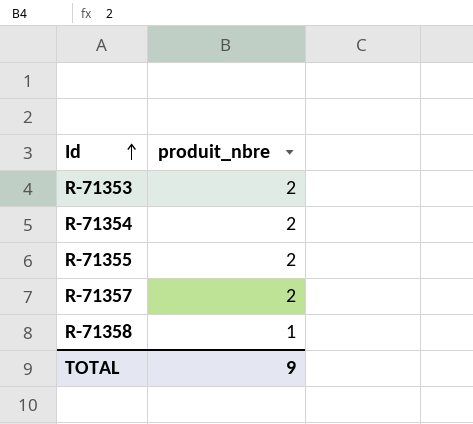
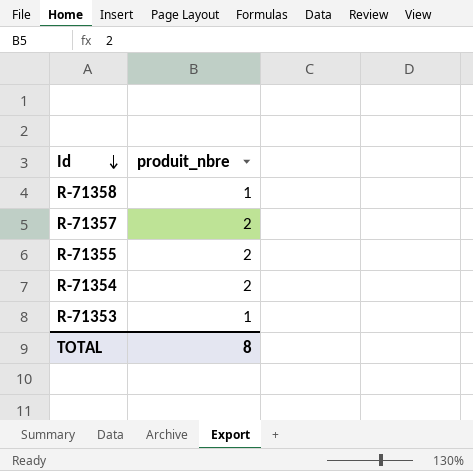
row order: Id ascending -> Id descending
R-71353 | produit_nbre: 2 -> 1
TOTAL | produit_nbre: 9 -> 8

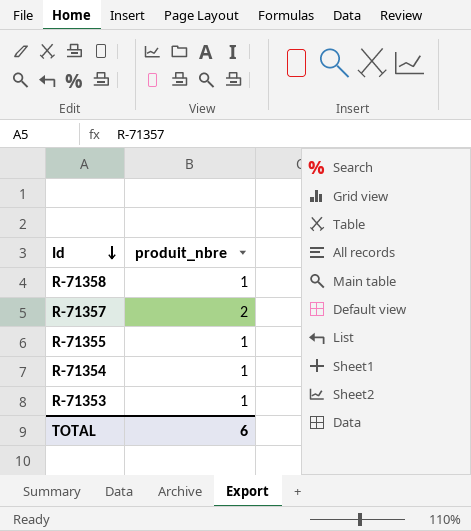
R-71355 | produit_nbre: 2 -> 1
R-71354 | produit_nbre: 2 -> 1
TOTAL | produit_nbre: 8 -> 6

